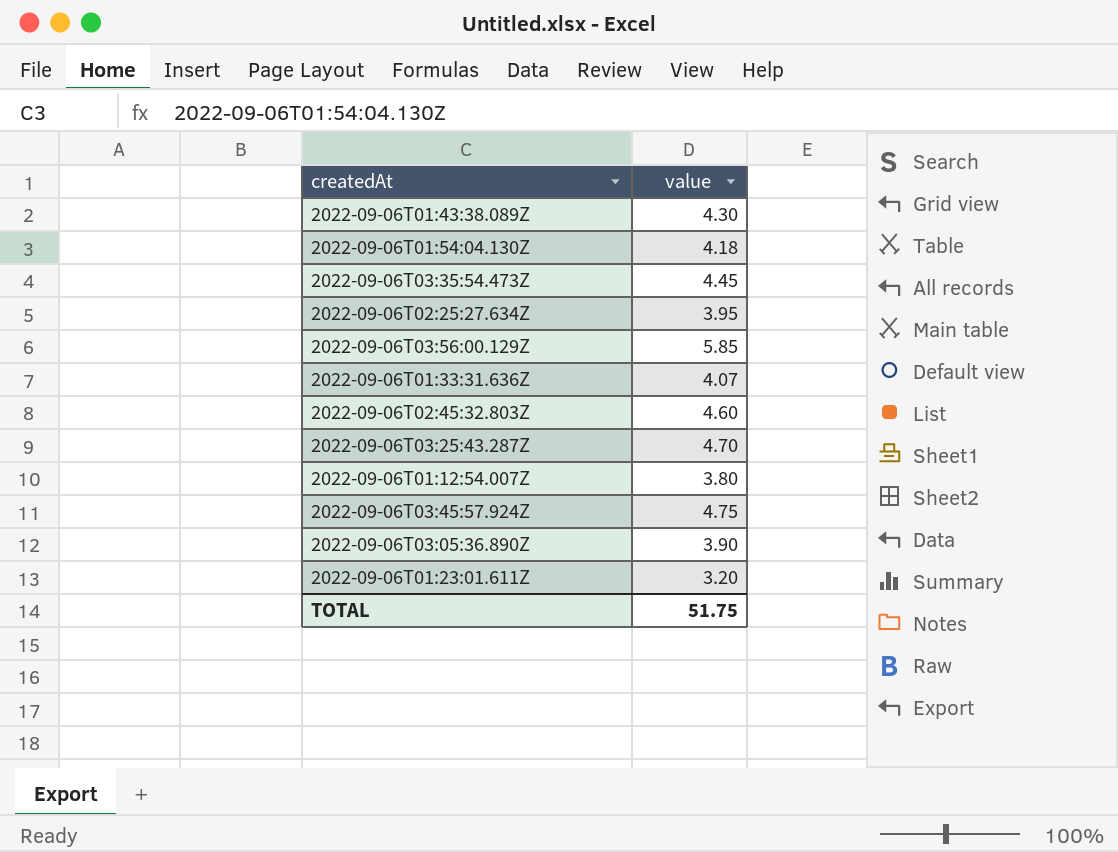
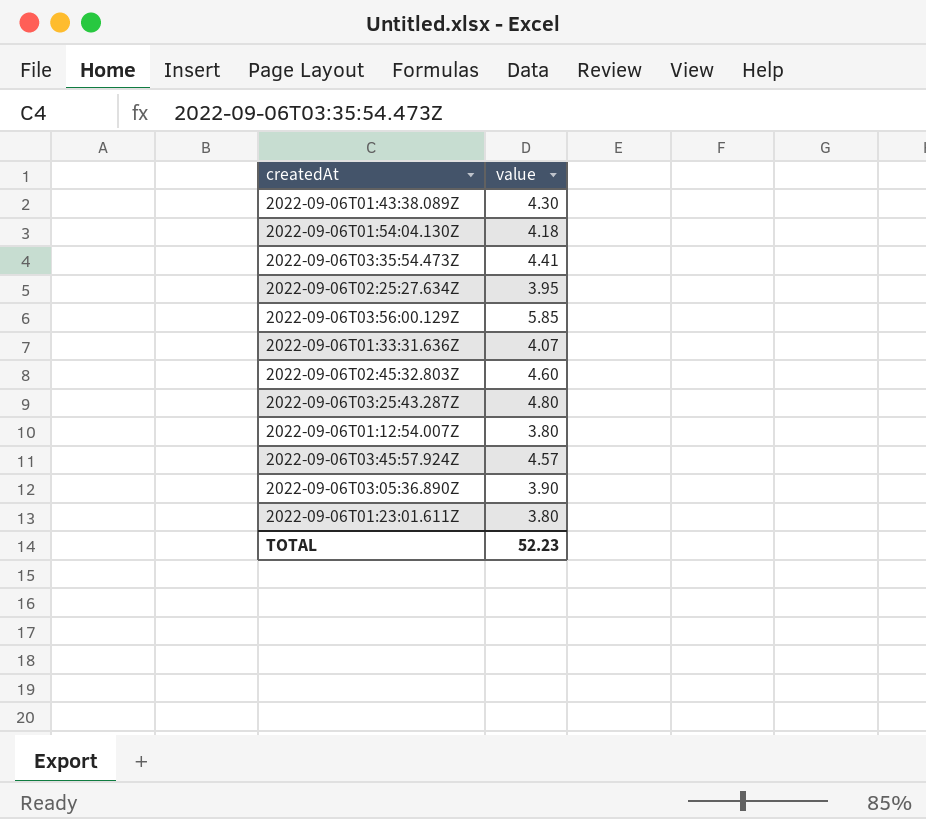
2022-09-06T03:35:54.473Z | value: 4.45 -> 4.41
2022-09-06T03:25:43.287Z | value: 4.70 -> 4.80
2022-09-06T03:45:57.924Z | value: 4.75 -> 4.57
2022-09-06T01:23:01.611Z | value: 3.20 -> 3.80
TOTAL | value: 51.75 -> 52.23

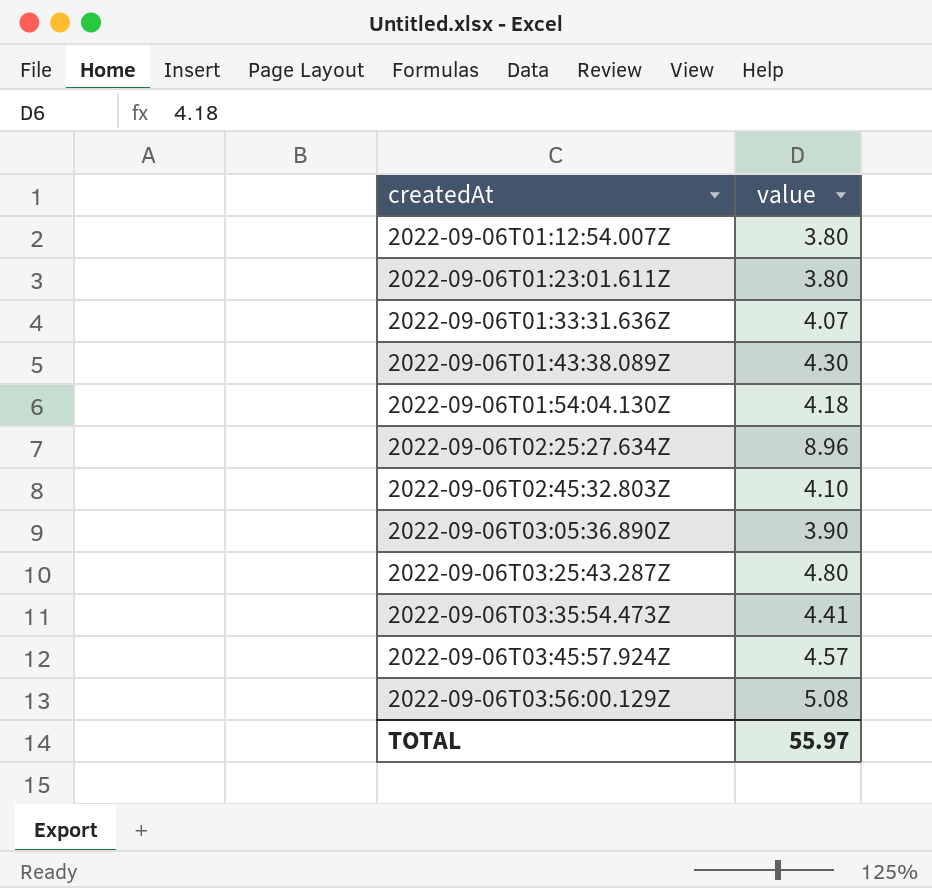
row order: none -> createdAt ascending
2022-09-06T02:25:27.634Z | value: 3.95 -> 8.96
2022-09-06T02:45:32.803Z | value: 4.60 -> 4.10
2022-09-06T03:56:00.129Z | value: 5.85 -> 5.08
TOTAL | value: 52.23 -> 55.97

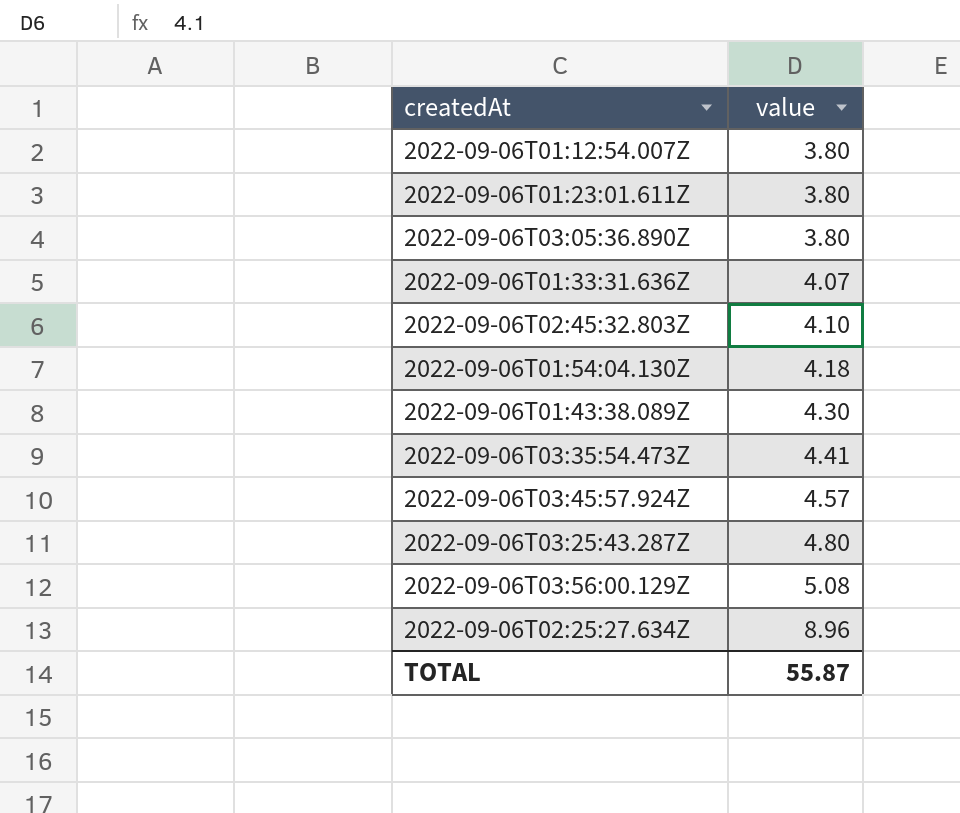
row order: createdAt ascending -> value ascending
2022-09-06T03:05:36.890Z | value: 3.90 -> 3.80
TOTAL | value: 55.97 -> 55.87

